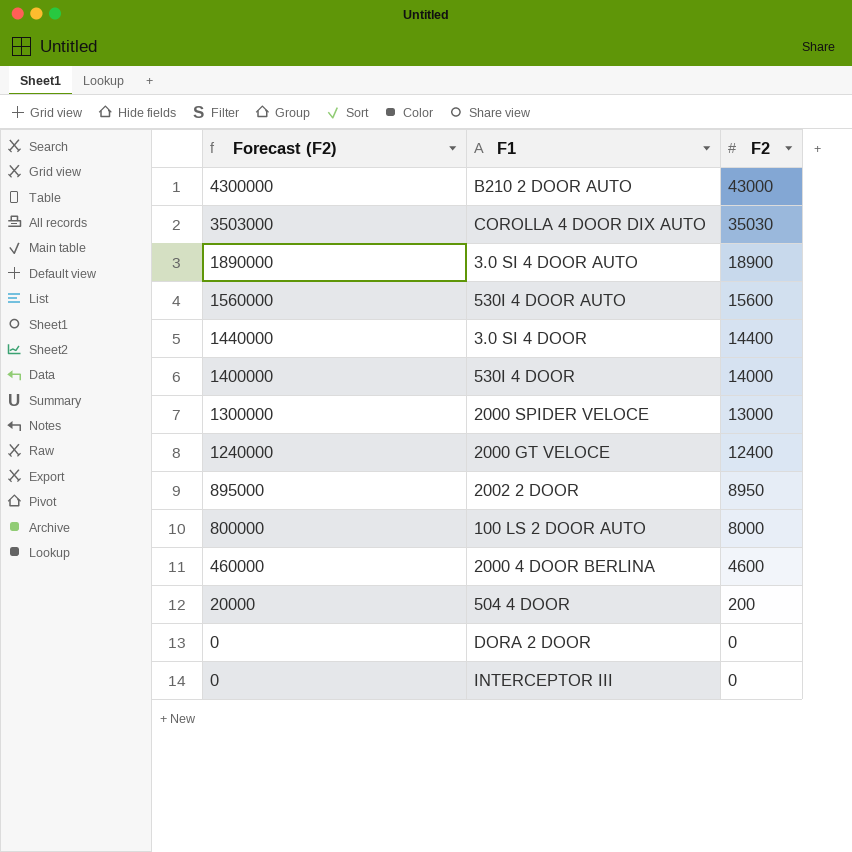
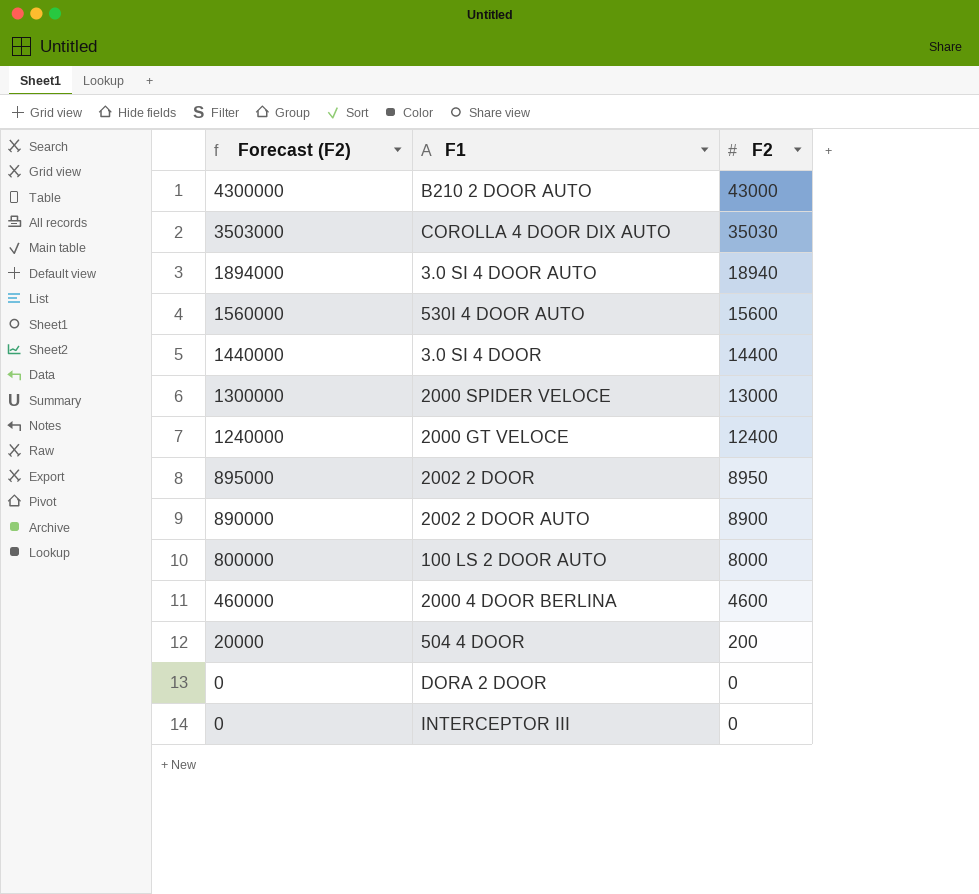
row 530I 4 DOOR: 1400000 | 14000 -> none
3.0 SI 4 DOOR AUTO | Forecast (F2): 1890000 -> 1894000
3.0 SI 4 DOOR AUTO | F2: 18900 -> 18940
row 2002 2 DOOR AUTO: none -> 890000 | 8900

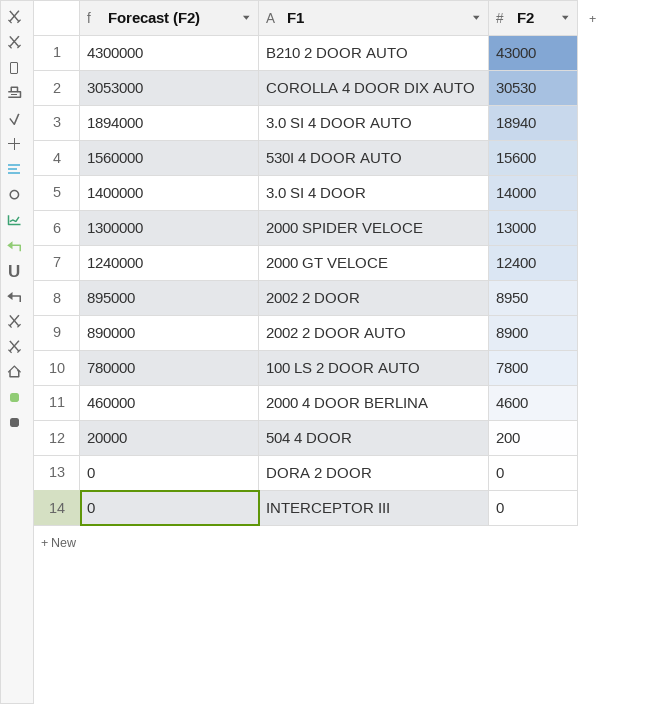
COROLLA 4 DOOR DIX AUTO | Forecast (F2): 3503000 -> 3053000
COROLLA 4 DOOR DIX AUTO | F2: 35030 -> 30530
3.0 SI 4 DOOR | Forecast (F2): 1440000 -> 1400000
3.0 SI 4 DOOR | F2: 14400 -> 14000
100 LS 2 DOOR AUTO | Forecast (F2): 800000 -> 780000
100 LS 2 DOOR AUTO | F2: 8000 -> 7800

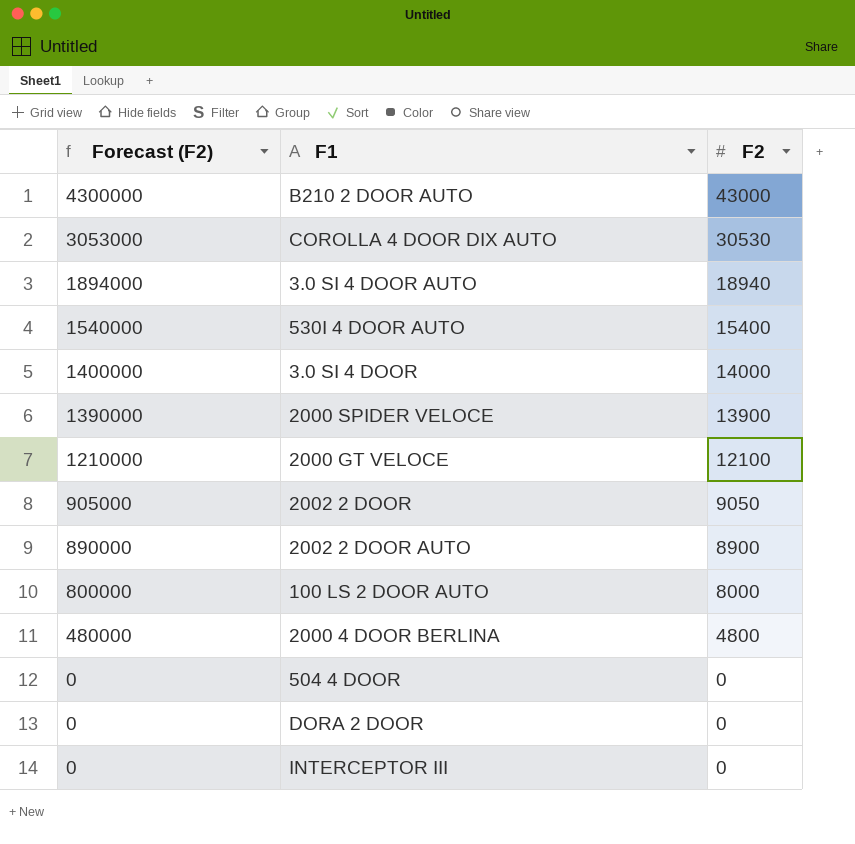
530I 4 DOOR AUTO | Forecast (F2): 1560000 -> 1540000
530I 4 DOOR AUTO | F2: 15600 -> 15400
2000 SPIDER VELOCE | Forecast (F2): 1300000 -> 1390000
2000 SPIDER VELOCE | F2: 13000 -> 13900
2000 GT VELOCE | Forecast (F2): 1240000 -> 1210000
2000 GT VELOCE | F2: 12400 -> 12100
2002 2 DOOR | Forecast (F2): 895000 -> 905000
2002 2 DOOR | F2: 8950 -> 9050
100 LS 2 DOOR AUTO | Forecast (F2): 780000 -> 800000
100 LS 2 DOOR AUTO | F2: 7800 -> 8000
2000 4 DOOR BERLINA | Forecast (F2): 460000 -> 480000
2000 4 DOOR BERLINA | F2: 4600 -> 4800
504 4 DOOR | Forecast (F2): 20000 -> 0
504 4 DOOR | F2: 200 -> 0

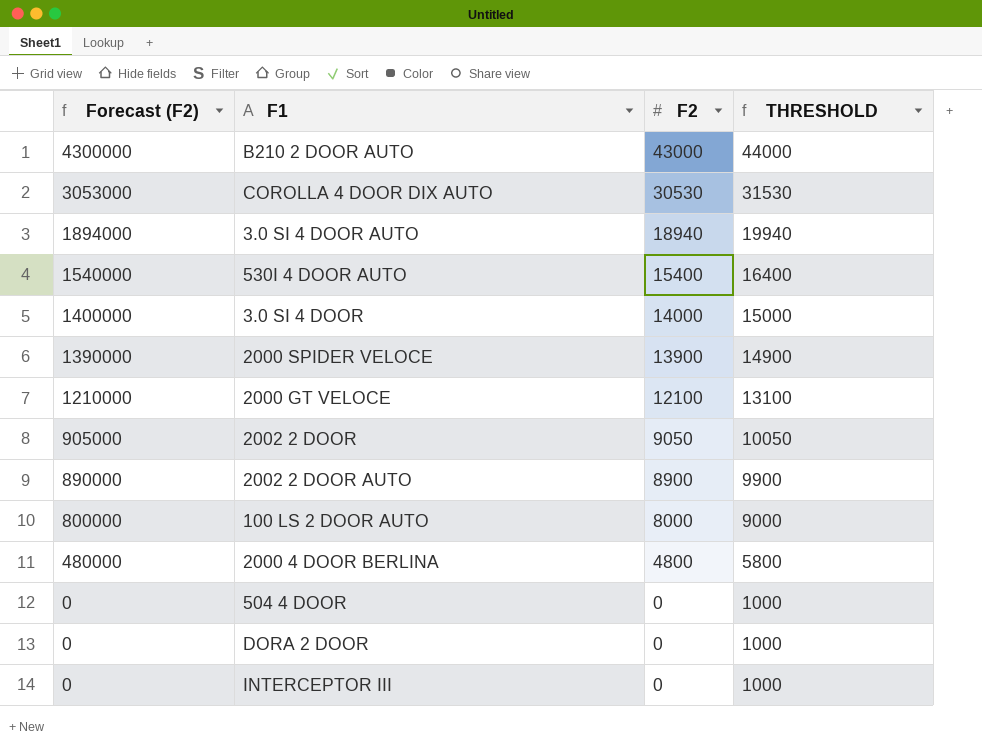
column THRESHOLD | formula: none -> [F2] + 1000

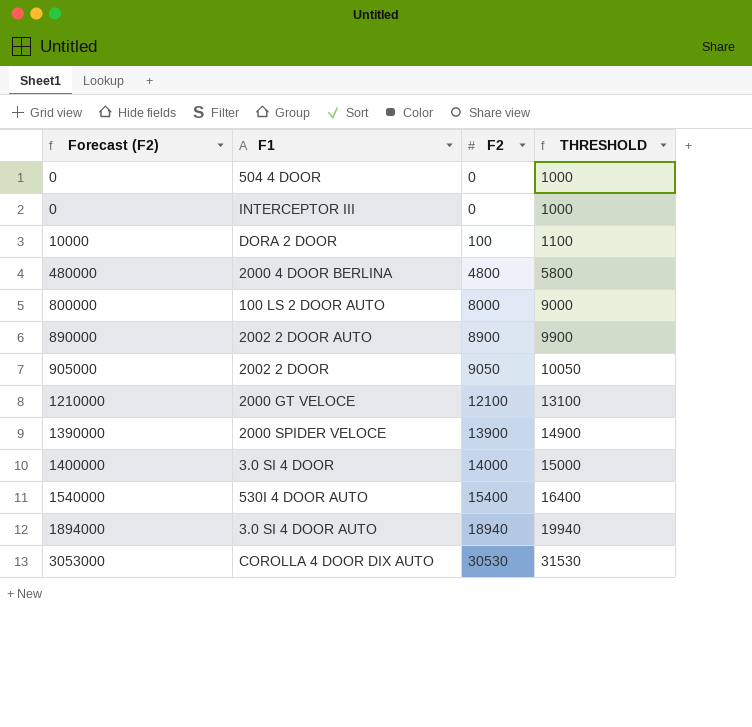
row order: Forecast (F2) descending -> Forecast (F2) ascending
row B210 2 DOOR AUTO: 4300000 | 43000 | 44000 -> none
DORA 2 DOOR | Forecast (F2): 0 -> 10000
DORA 2 DOOR | F2: 0 -> 100
DORA 2 DOOR | THRESHOLD: 1000 -> 1100

